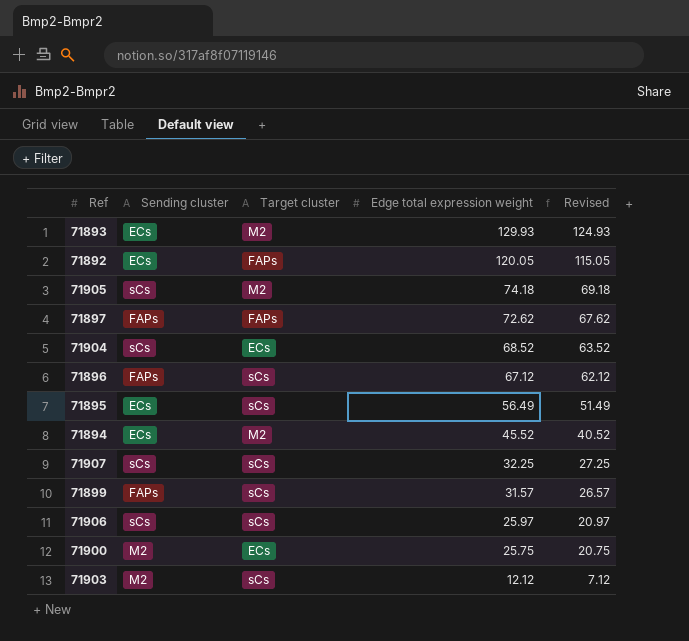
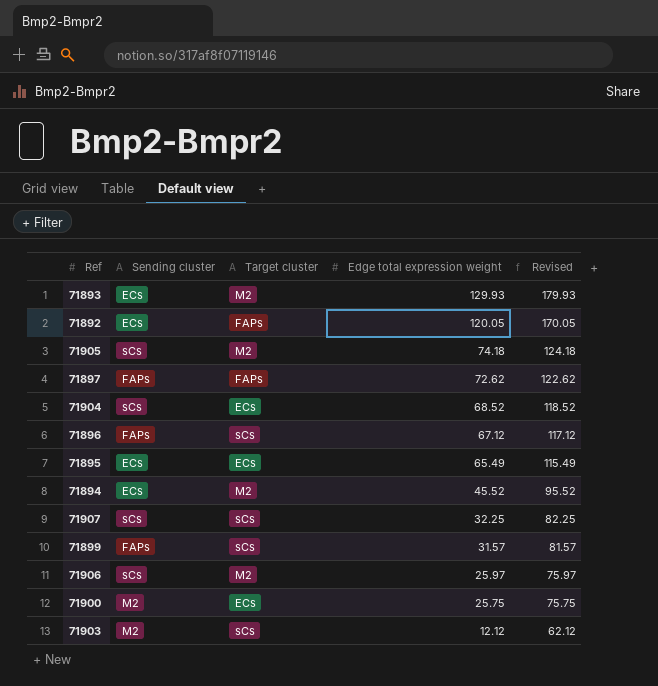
column Revised | formula: [Edge total expression weight] - 5 -> [Edge total expression weight] + 50
71895 | Target cluster: sCs -> ECs
71895 | Edge total expression weight: 56.49 -> 65.49
71906 | Target cluster: sCs -> M2

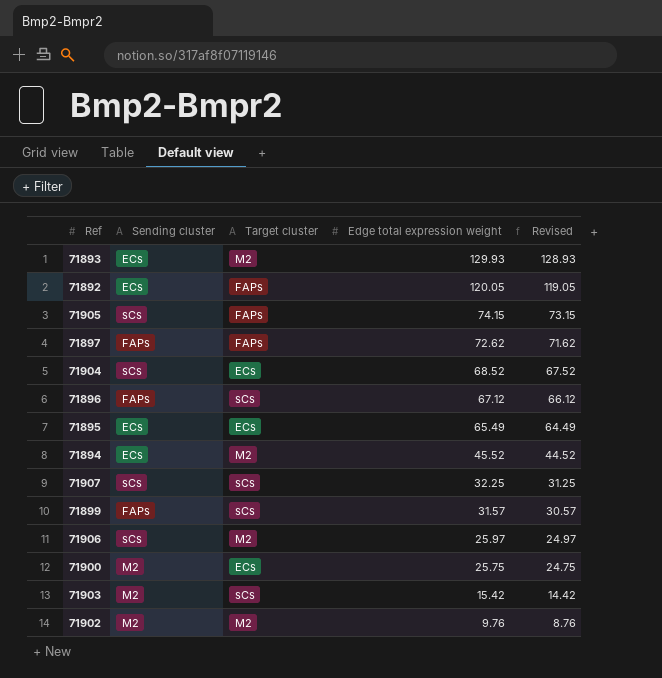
column Revised | formula: [Edge total expression weight] + 50 -> [Edge total expression weight] - 1
71905 | Target cluster: M2 -> FAPs
71905 | Edge total expression weight: 74.18 -> 74.15
71903 | Edge total expression weight: 12.12 -> 15.42
row 71902: none -> M2 | M2 | 9.76 | 8.76

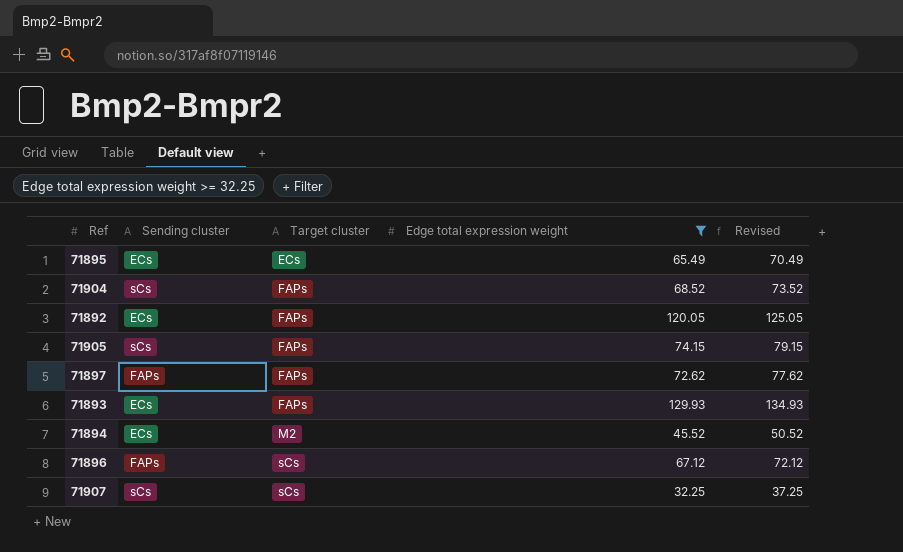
filter: none -> Edge total expression weight >= 32.25
row order: Edge total expression weight descending -> Target cluster ascending
column Revised | formula: [Edge total expression weight] - 1 -> [Edge total expression weight] + 5
71904 | Target cluster: ECs -> FAPs
71893 | Target cluster: M2 -> FAPs

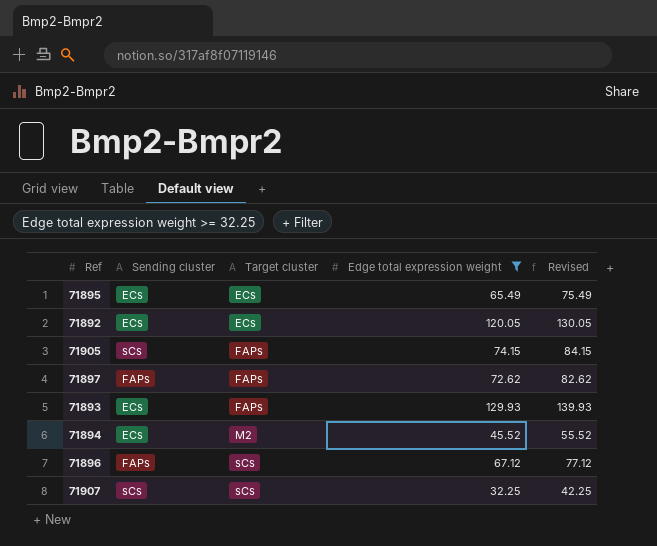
column Revised | formula: [Edge total expression weight] + 5 -> [Edge total expression weight] + 10
row 71904: sCs | FAPs | 68.52 | 73.52 -> none
71892 | Target cluster: FAPs -> ECs

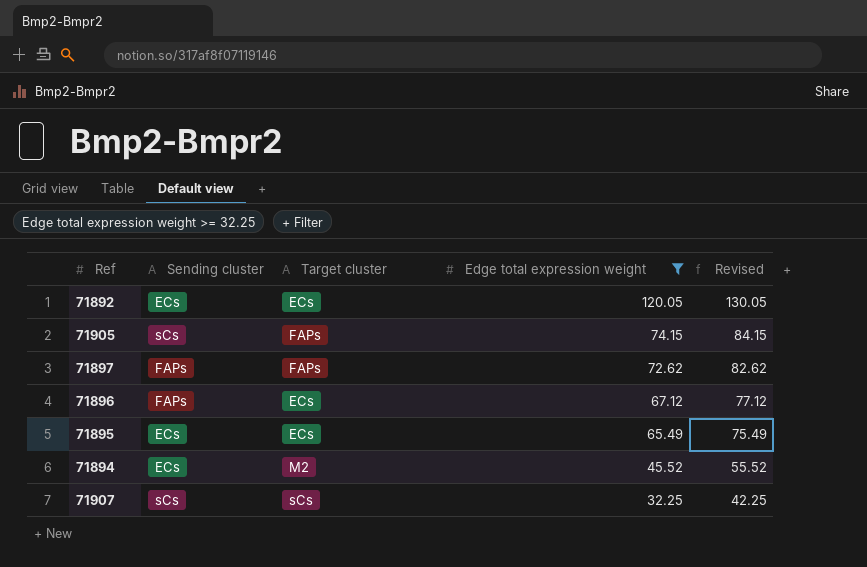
row order: Target cluster ascending -> Edge total expression weight descending
row 71893: ECs | FAPs | 129.93 | 139.93 -> none
71896 | Target cluster: sCs -> ECs

